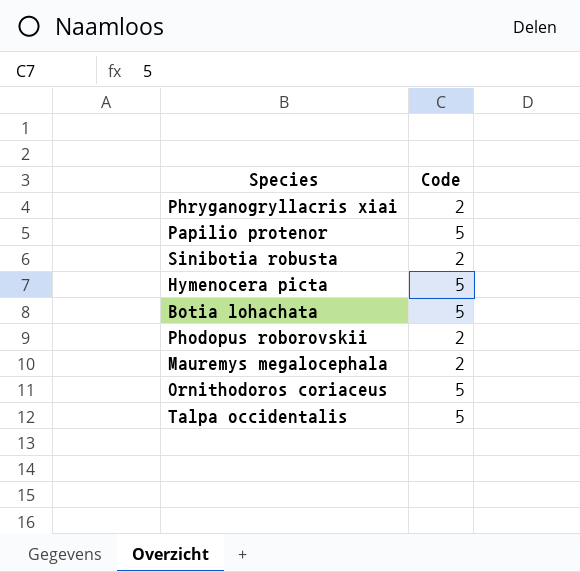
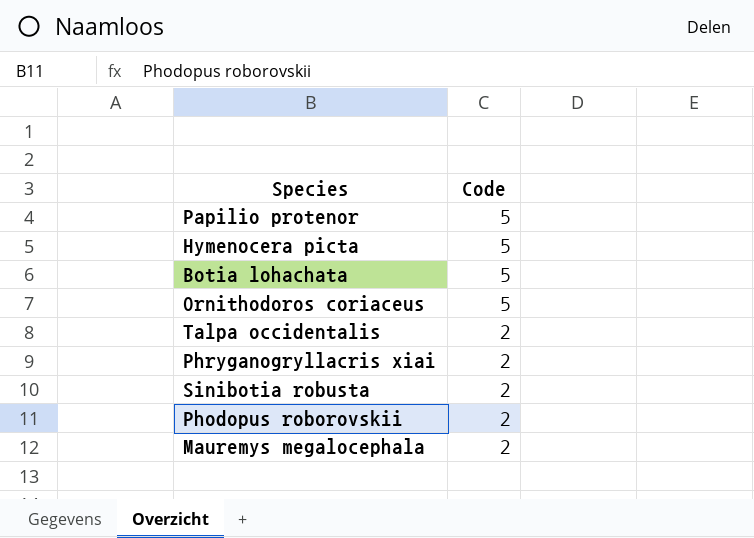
row order: none -> Code descending
Talpa occidentalis | Code: 5 -> 2

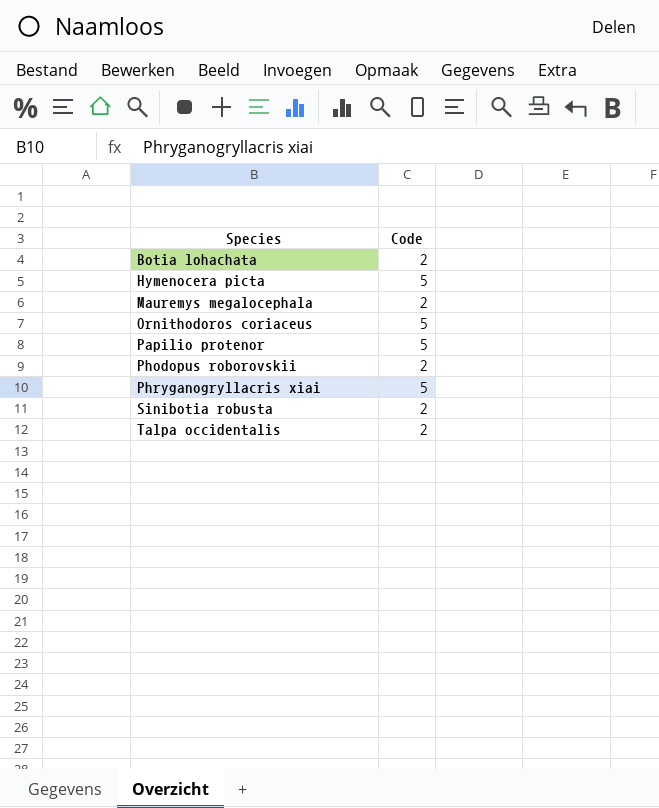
row order: Code descending -> Species ascending
Botia lohachata | Code: 5 -> 2
Phryganogryllacris xiai | Code: 2 -> 5

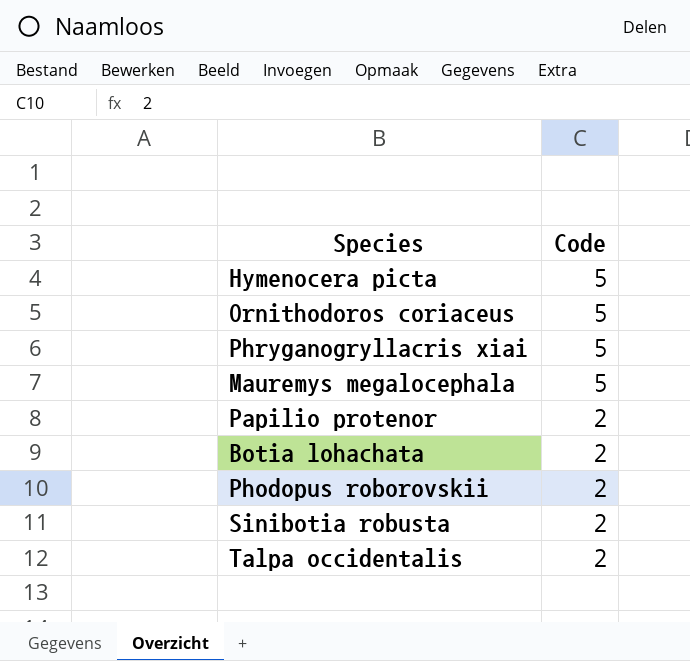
row order: Species ascending -> Code descending
Mauremys megalocephala | Code: 2 -> 5
Papilio protenor | Code: 5 -> 2

